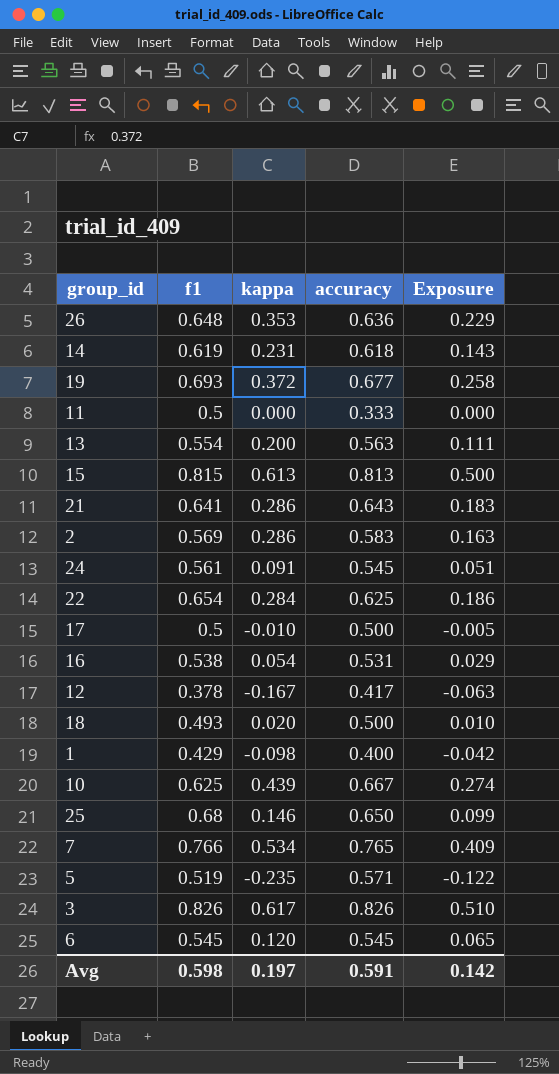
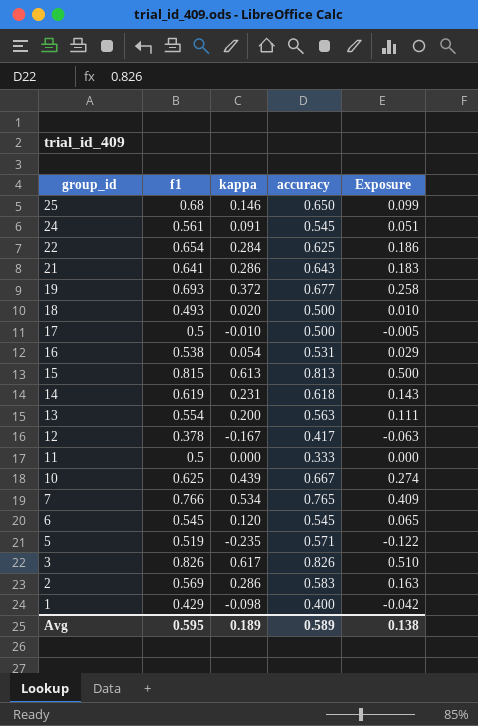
row order: none -> group_id descending
row 26: 0.648 | 0.353 | 0.636 | 0.229 -> none
Avg | f1: 0.598 -> 0.595
Avg | kappa: 0.197 -> 0.189
Avg | accuracy: 0.591 -> 0.589
Avg | Exposure: 0.142 -> 0.138

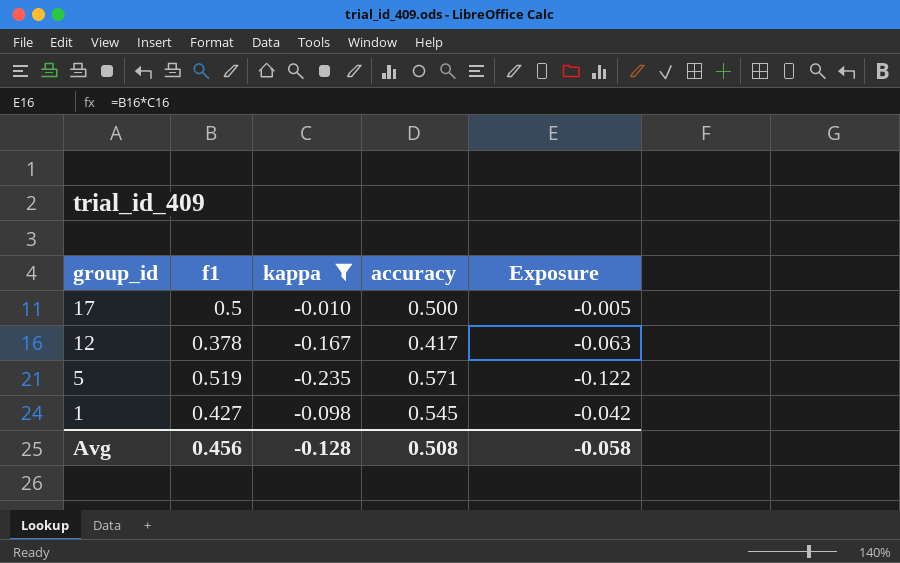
filter: none -> kappa <= -0.010
1 | f1: 0.429 -> 0.427
1 | accuracy: 0.400 -> 0.545
Avg | f1: 0.595 -> 0.456
Avg | kappa: 0.189 -> -0.128
Avg | accuracy: 0.589 -> 0.508
Avg | Exposure: 0.138 -> -0.058

